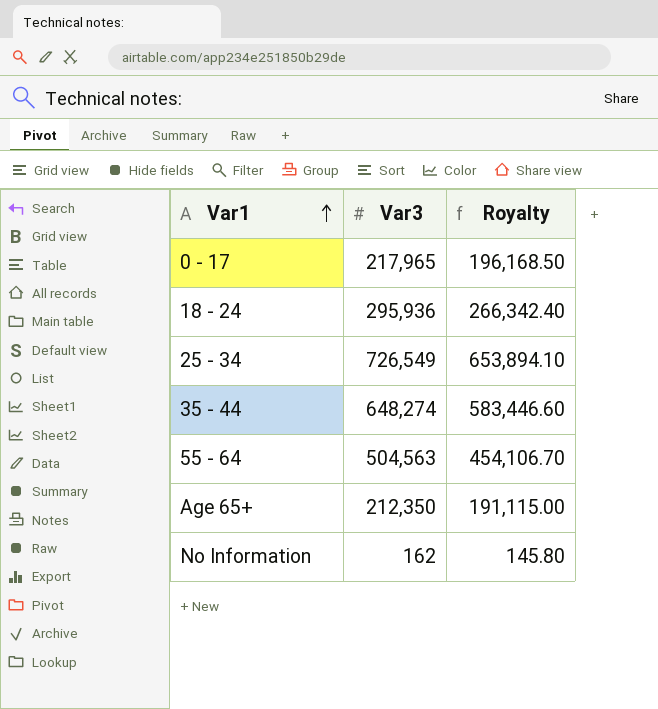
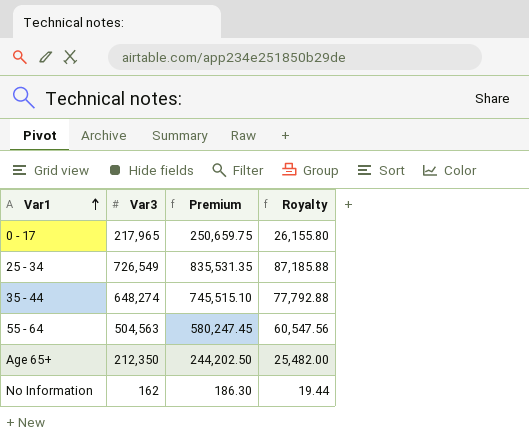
column Premium | formula: none -> [Var3] * 1.15
column Royalty | formula: [Var3] * 0.9 -> [Var3] * 0.12
row 18 - 24: 295,936 | 266,342.40 -> none

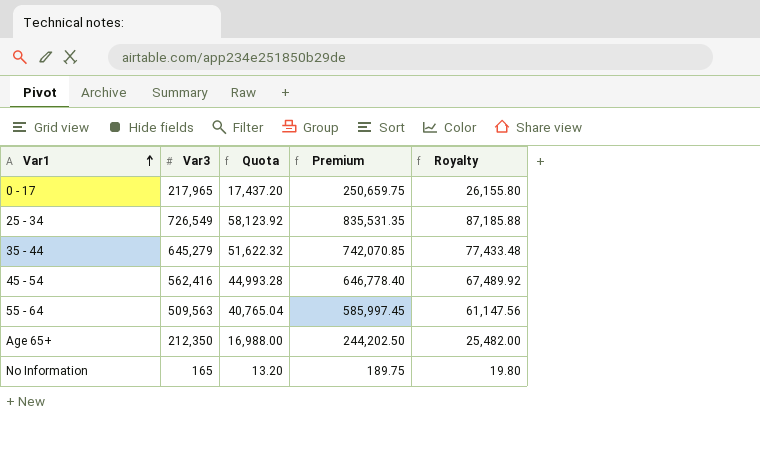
column Quota | formula: none -> [Var3] * 0.08
35 - 44 | Var3: 648,274 -> 645,279
35 - 44 | Premium: 745,515.10 -> 742,070.85
35 - 44 | Royalty: 77,792.88 -> 77,433.48
row 45 - 54: none -> 562,416 | 44,993.28 | 646,778.40 | 67,489.92
55 - 64 | Var3: 504,563 -> 509,563
55 - 64 | Premium: 580,247.45 -> 585,997.45
55 - 64 | Royalty: 60,547.56 -> 61,147.56
No Information | Var3: 162 -> 165
No Information | Premium: 186.30 -> 189.75
No Information | Royalty: 19.44 -> 19.80

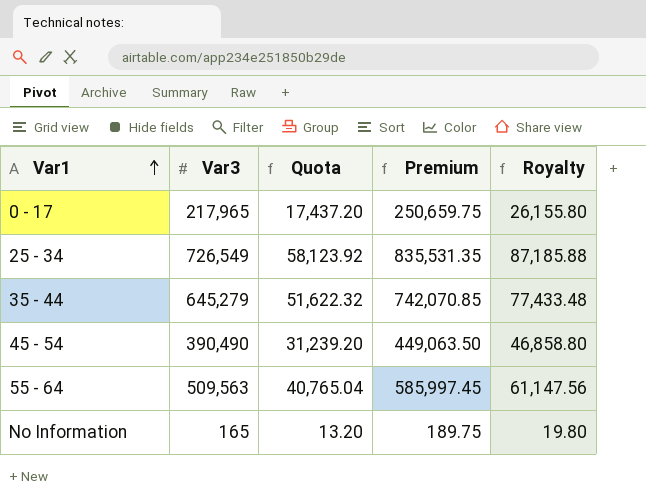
row Age 65+: 212,350 | 16,988.00 | 244,202.50 | 25,482.00 -> none
45 - 54 | Var3: 562,416 -> 390,490
45 - 54 | Quota: 44,993.28 -> 31,239.20
45 - 54 | Premium: 646,778.40 -> 449,063.50
45 - 54 | Royalty: 67,489.92 -> 46,858.80

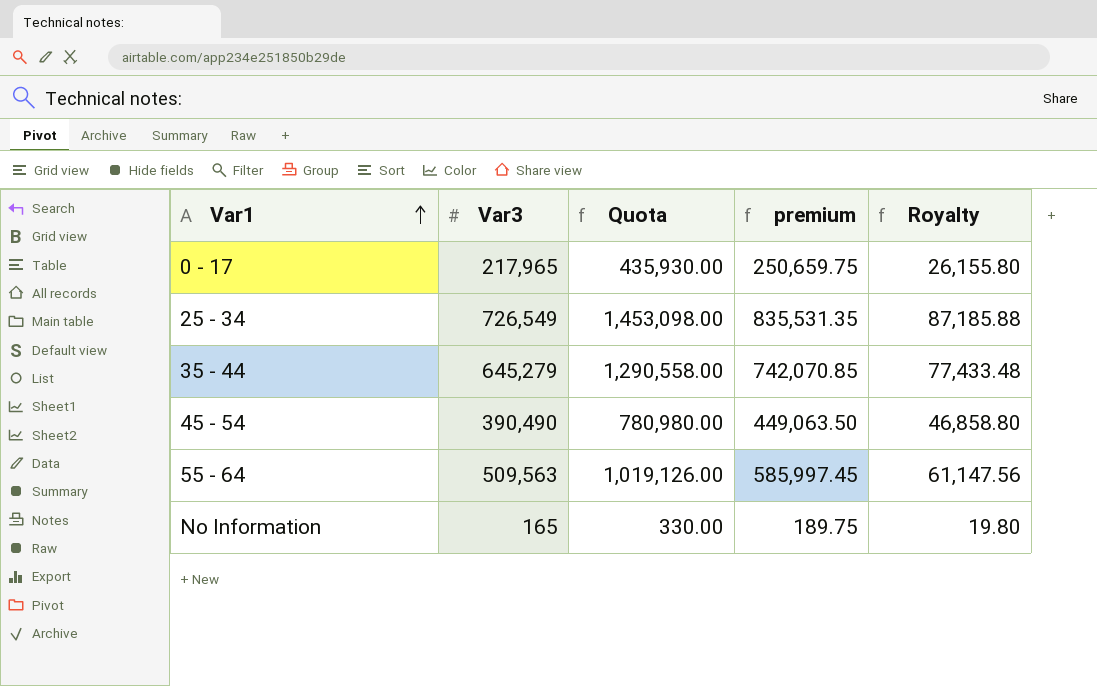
column Quota | formula: [Var3] * 0.08 -> [Var3] * 2
column name: Premium -> premium

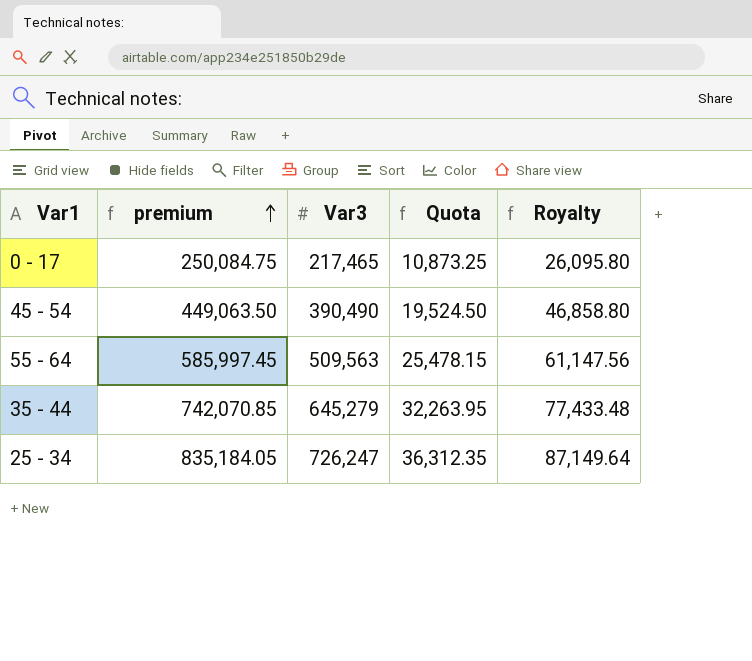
row order: Var1 ascending -> premium ascending
column premium | position: 4 -> 2
column Quota | formula: [Var3] * 2 -> [Var3] * 0.05
row No Information: 165 | 330.00 | 189.75 | 19.80 -> none
0 - 17 | premium: 250,659.75 -> 250,084.75
0 - 17 | Var3: 217,965 -> 217,465
0 - 17 | Royalty: 26,155.80 -> 26,095.80
25 - 34 | premium: 835,531.35 -> 835,184.05
25 - 34 | Var3: 726,549 -> 726,247
25 - 34 | Royalty: 87,185.88 -> 87,149.64

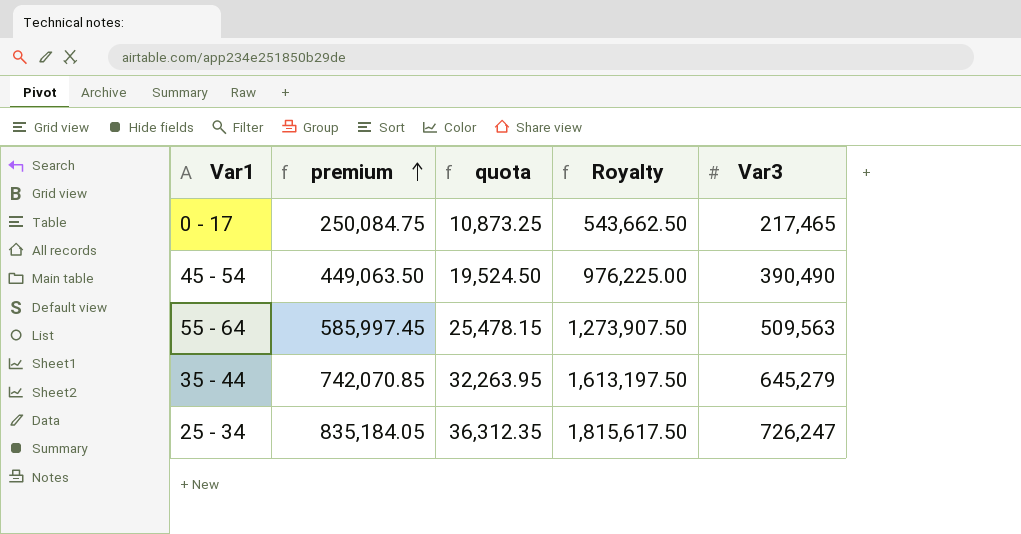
column name: Quota -> quota
column Royalty | formula: [Var3] * 0.12 -> [Var3] * 2.5
column Var3 | position: 3 -> 5

